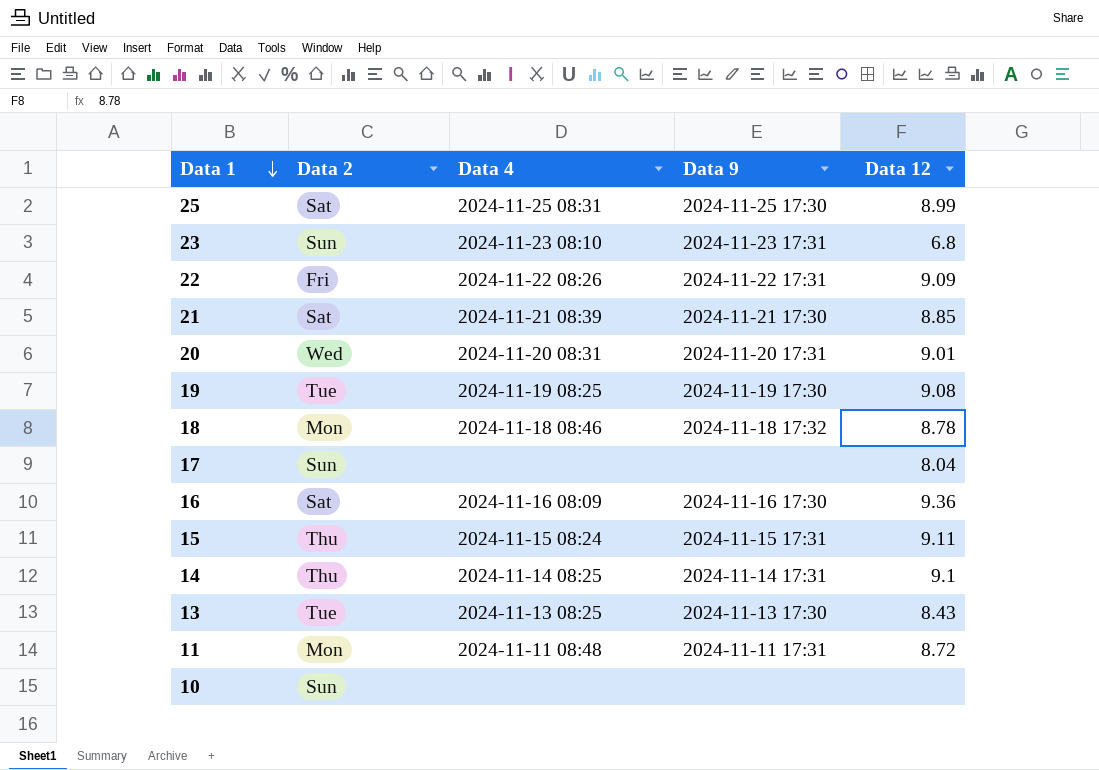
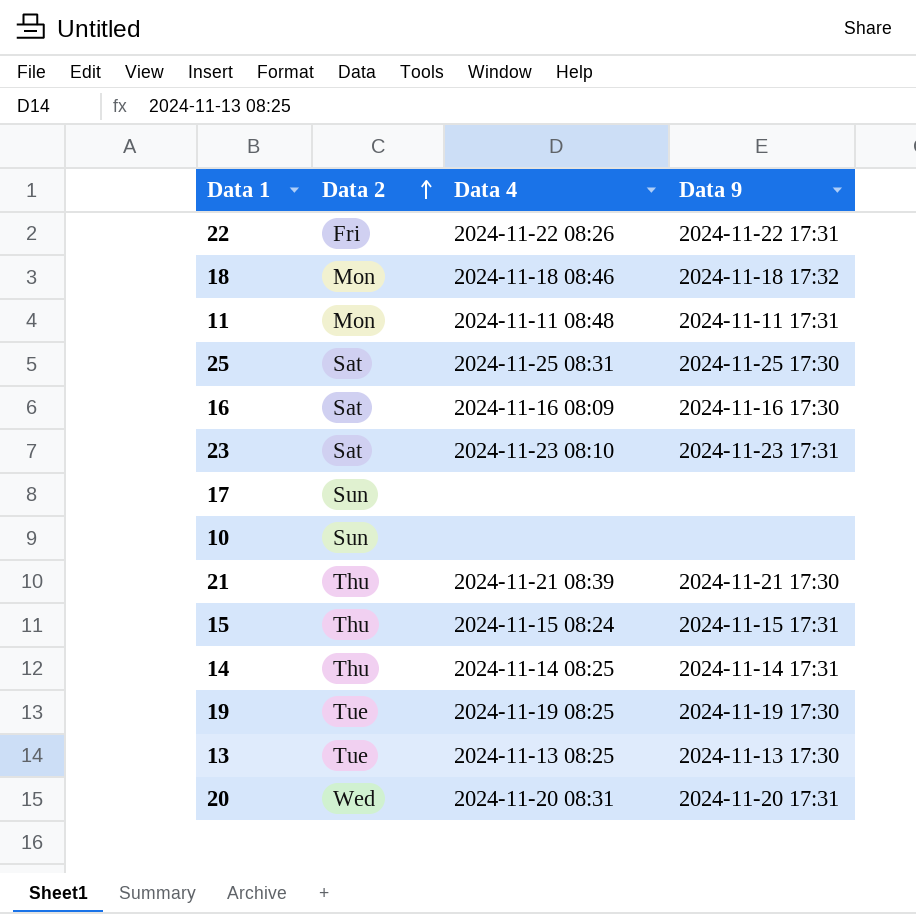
row order: Data 1 descending -> Data 2 ascending
column Data 12 | position: 5 -> none
23 | Data 2: Sun -> Sat
21 | Data 2: Sat -> Thu

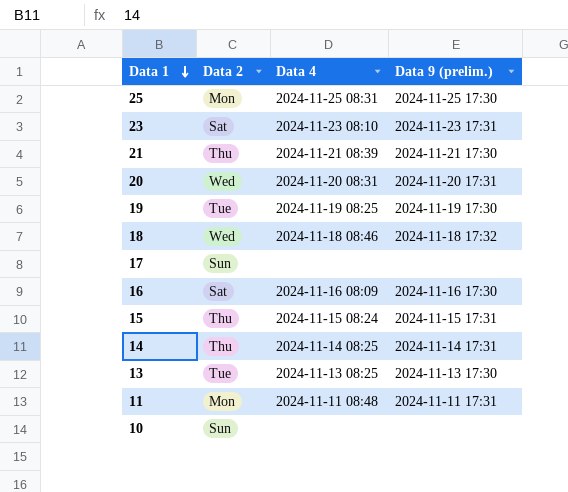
row order: Data 2 ascending -> Data 1 descending
column name: Data 9 -> Data 9 (prelim.)
row 22: Fri | 2024-11-22 08:26 | 2024-11-22 17:31 -> none
25 | Data 2: Sat -> Mon
18 | Data 2: Mon -> Wed

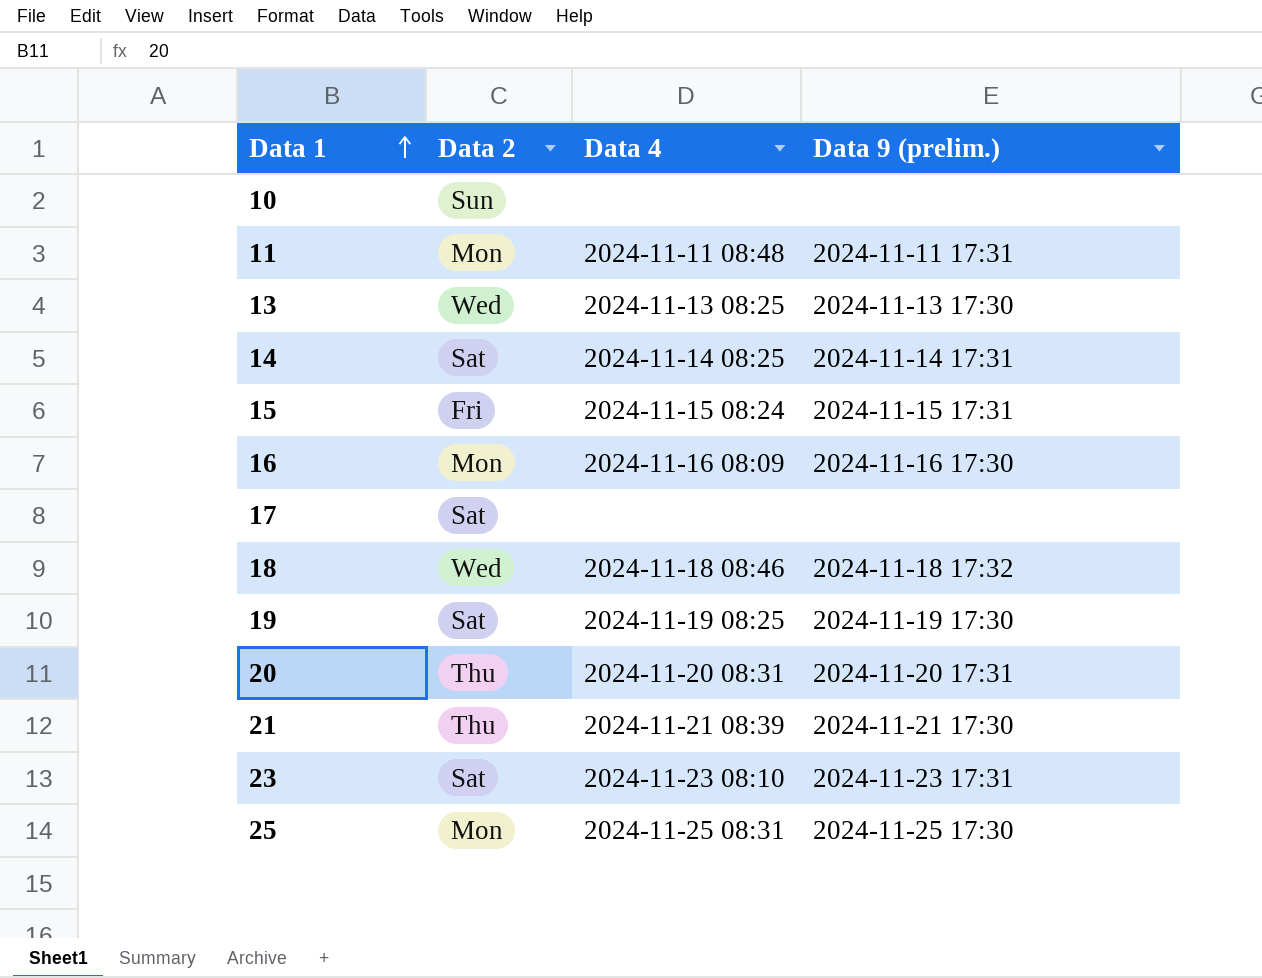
row order: Data 1 descending -> Data 1 ascending
13 | Data 2: Tue -> Wed
14 | Data 2: Thu -> Sat
15 | Data 2: Thu -> Fri
16 | Data 2: Sat -> Mon
17 | Data 2: Sun -> Sat
19 | Data 2: Tue -> Sat
20 | Data 2: Wed -> Thu

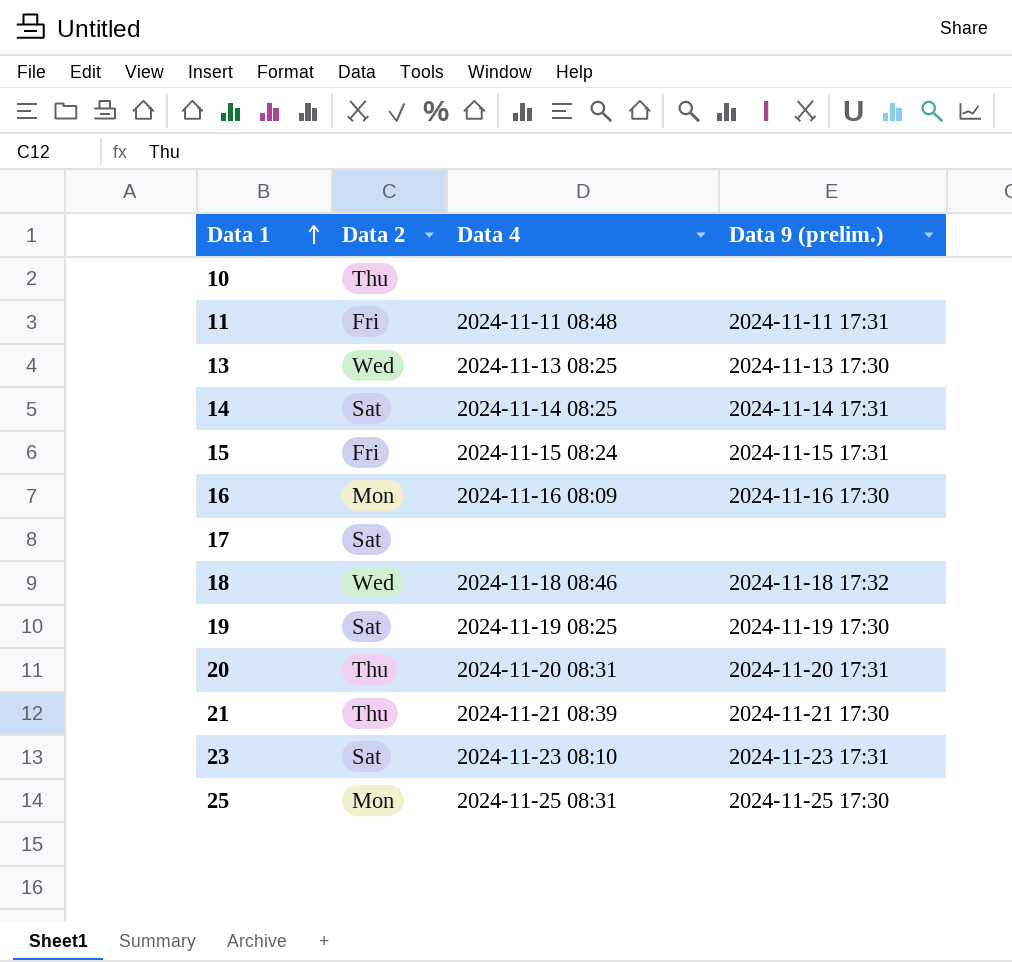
10 | Data 2: Sun -> Thu
11 | Data 2: Mon -> Fri

